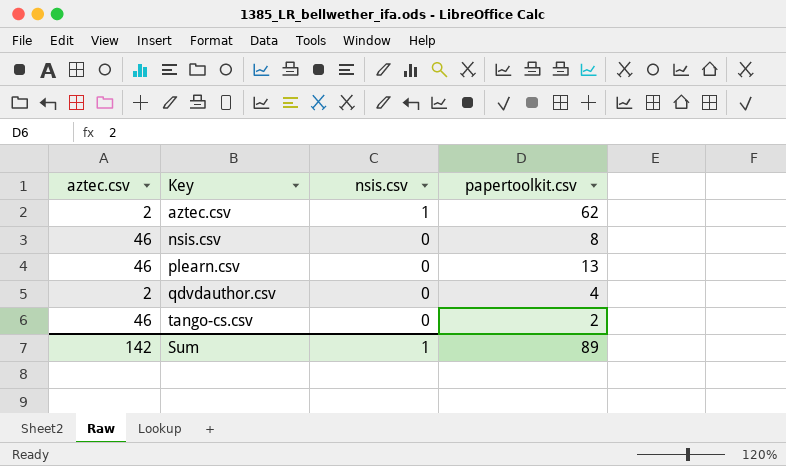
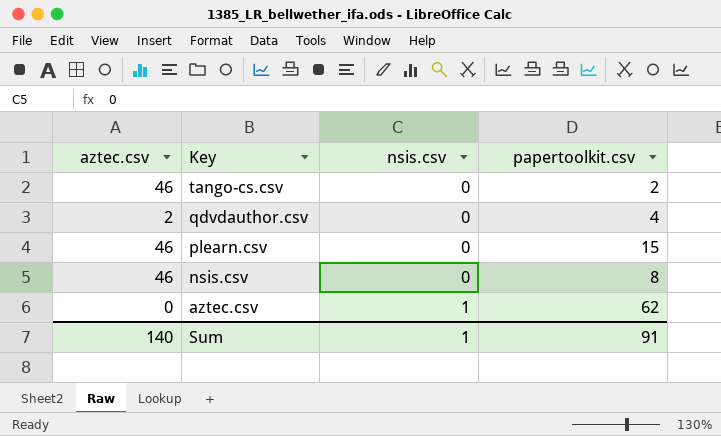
row order: Key ascending -> Key descending
plearn.csv | papertoolkit.csv: 13 -> 15
aztec.csv | aztec.csv: 2 -> 0
Sum | aztec.csv: 142 -> 140
Sum | papertoolkit.csv: 89 -> 91

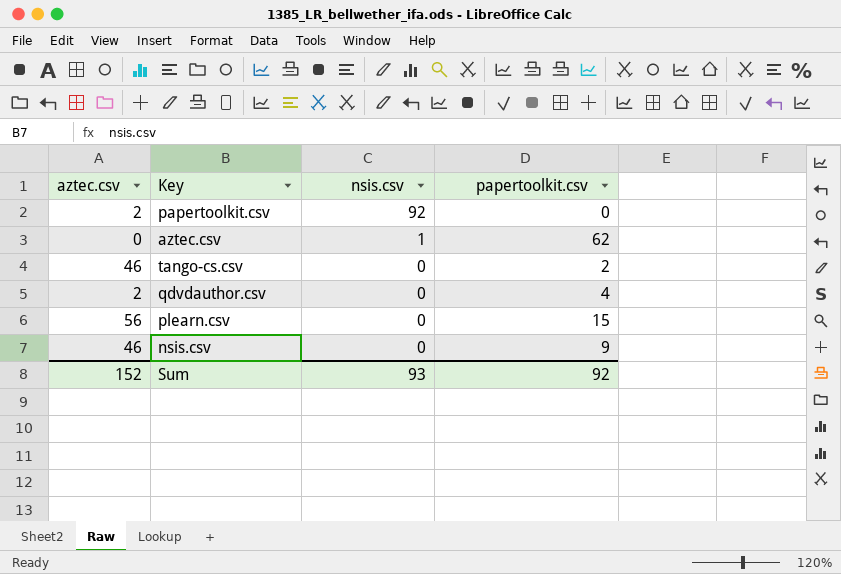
row order: Key descending -> nsis.csv descending
row papertoolkit.csv: none -> 2 | 92 | 0
plearn.csv | aztec.csv: 46 -> 56
nsis.csv | papertoolkit.csv: 8 -> 9
Sum | aztec.csv: 140 -> 152
Sum | nsis.csv: 1 -> 93
Sum | papertoolkit.csv: 91 -> 92

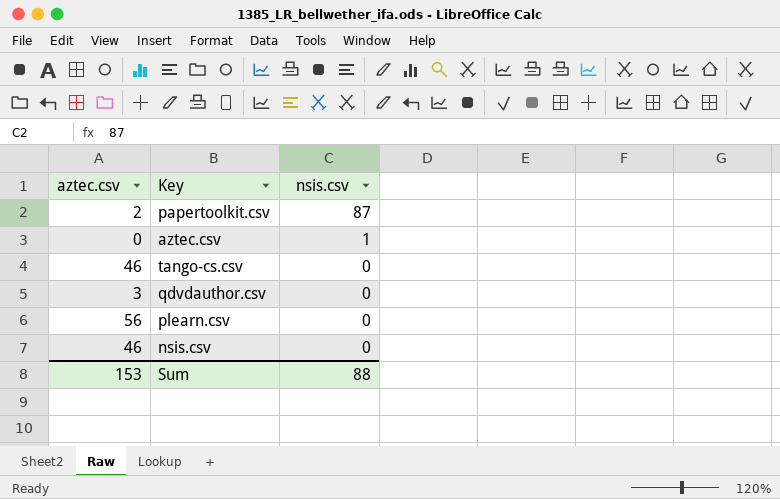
column papertoolkit.csv | position: 4 -> none
papertoolkit.csv | nsis.csv: 92 -> 87
qdvdauthor.csv | aztec.csv: 2 -> 3
Sum | aztec.csv: 152 -> 153
Sum | nsis.csv: 93 -> 88

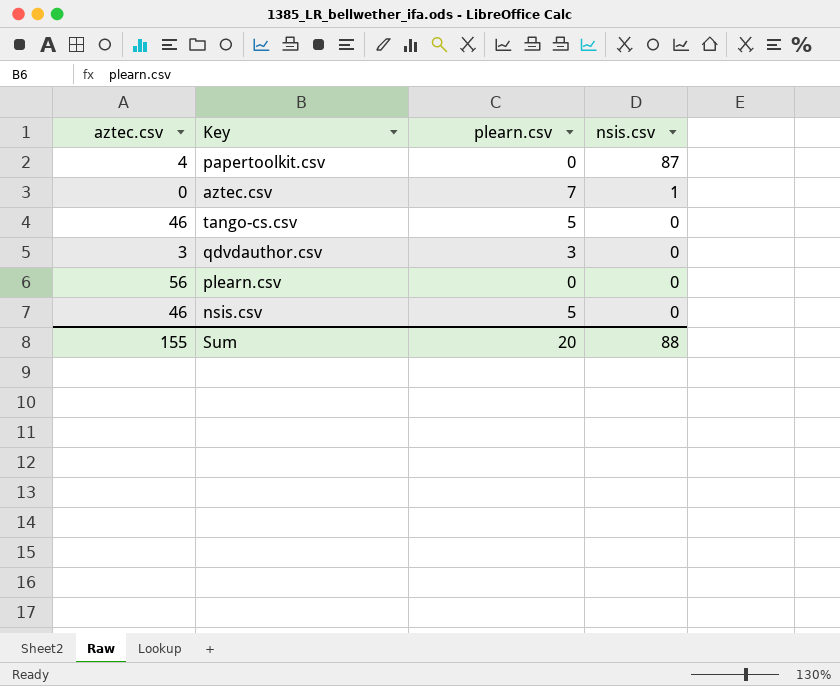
column plearn.csv | position: none -> 3
papertoolkit.csv | aztec.csv: 2 -> 4
Sum | aztec.csv: 153 -> 155

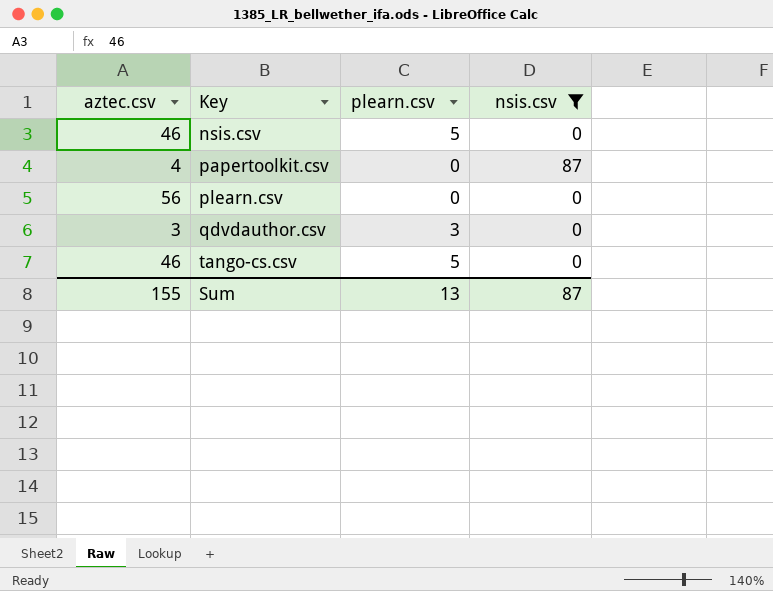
filter: none -> nsis.csv != 1
row order: nsis.csv descending -> Key ascending
Sum | plearn.csv: 20 -> 13
Sum | nsis.csv: 88 -> 87

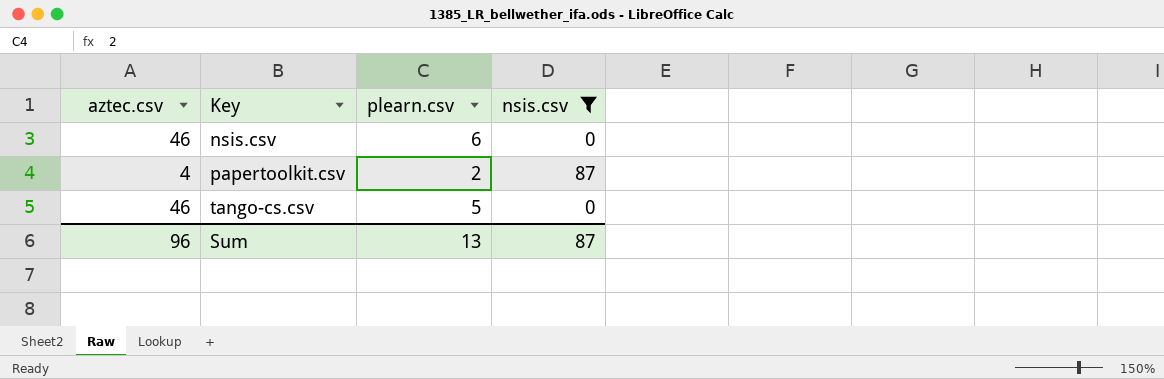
row plearn.csv: 56 | 0 | 0 -> none
row qdvdauthor.csv: 3 | 3 | 0 -> none
nsis.csv | plearn.csv: 5 -> 6
papertoolkit.csv | plearn.csv: 0 -> 2
Sum | aztec.csv: 155 -> 96

